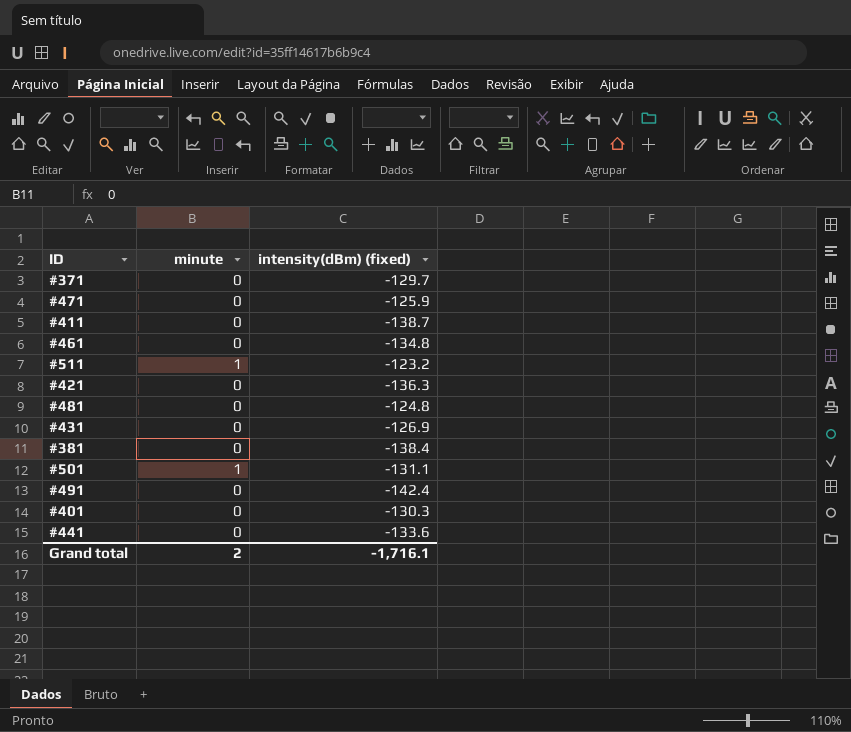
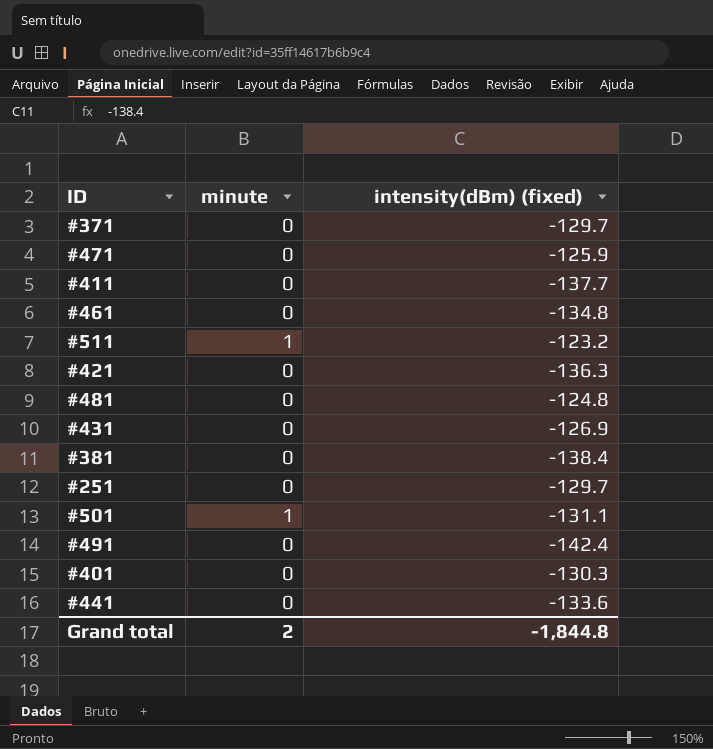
#411 | intensity(dBm) (fixed): -138.7 -> -137.7
row #251: none -> 0 | -129.7
Grand total | intensity(dBm) (fixed): -1,716.1 -> -1,844.8

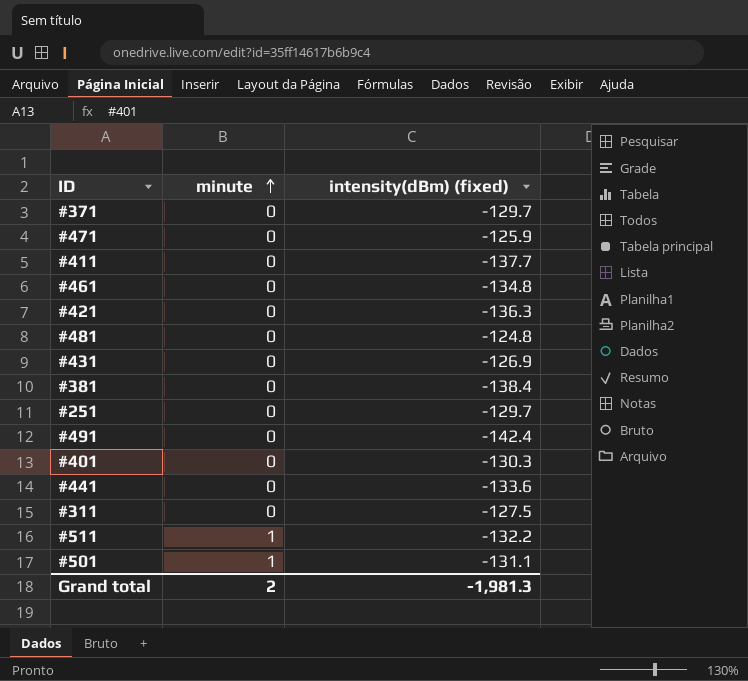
row order: none -> minute ascending
row #311: none -> 0 | -127.5
#511 | intensity(dBm) (fixed): -123.2 -> -132.2
Grand total | intensity(dBm) (fixed): -1,844.8 -> -1,981.3

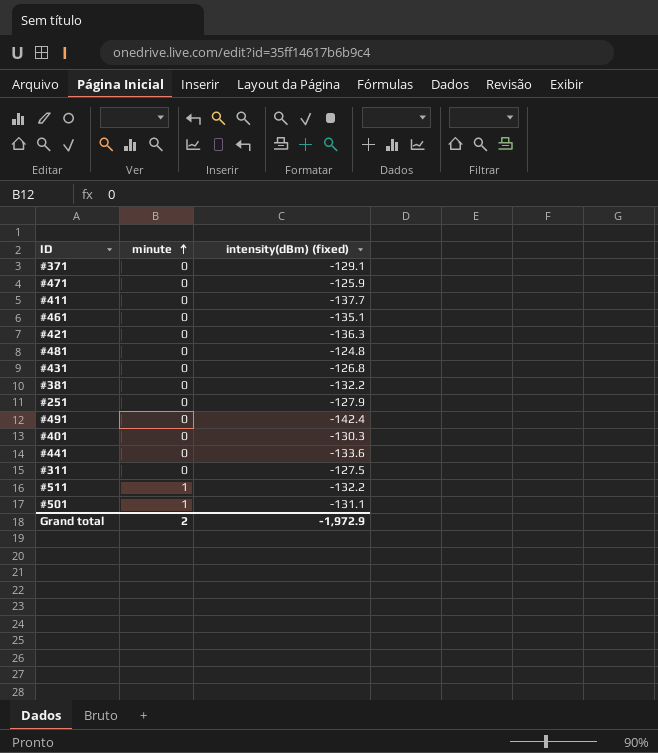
#371 | intensity(dBm) (fixed): -129.7 -> -129.1
#461 | intensity(dBm) (fixed): -134.8 -> -135.1
#431 | intensity(dBm) (fixed): -126.9 -> -126.8
#381 | intensity(dBm) (fixed): -138.4 -> -132.2
#251 | intensity(dBm) (fixed): -129.7 -> -127.9
Grand total | intensity(dBm) (fixed): -1,981.3 -> -1,972.9

